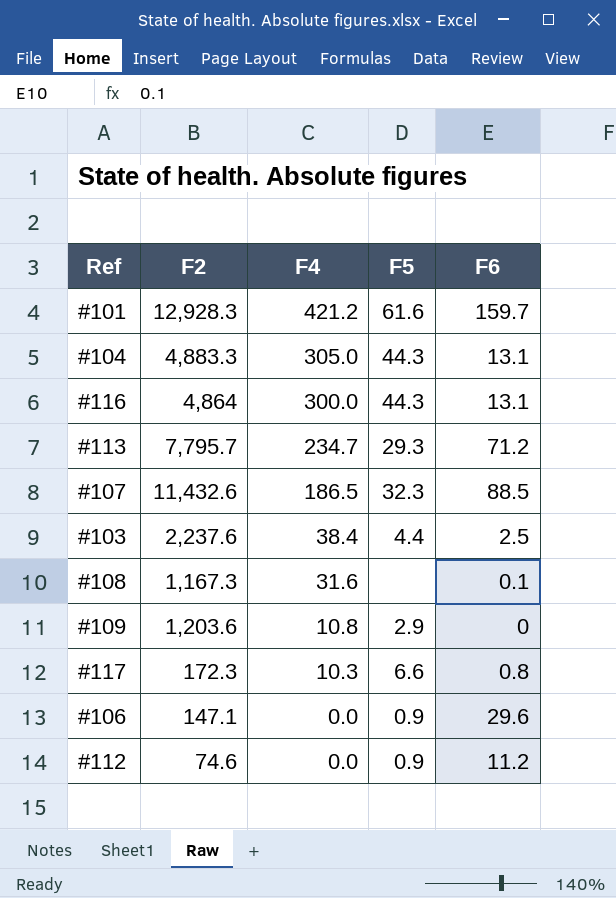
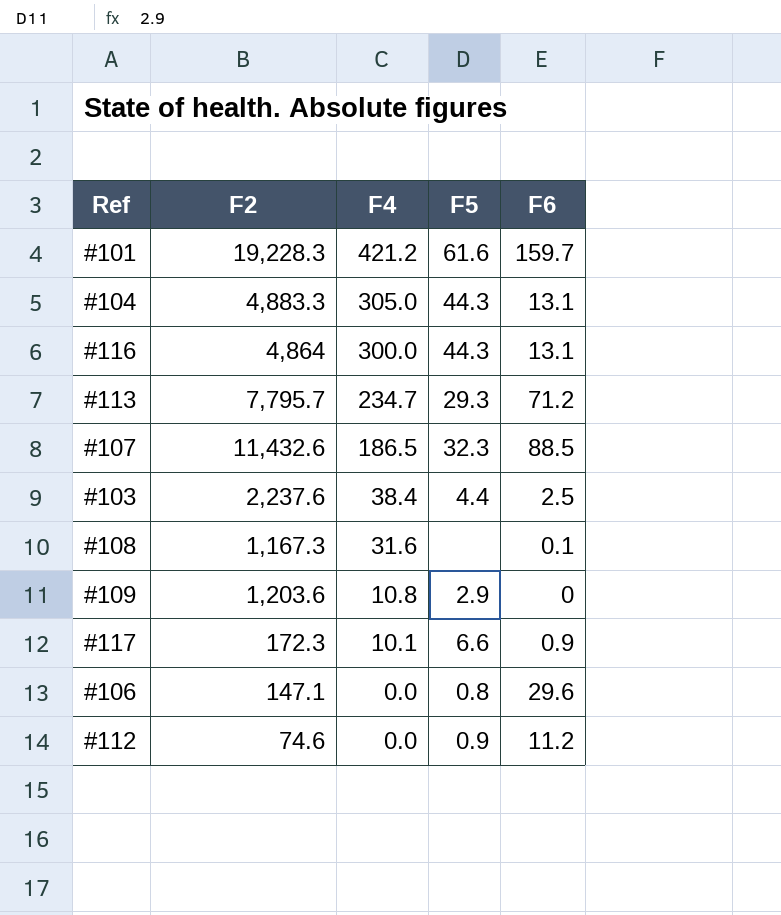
#101 | F2: 12,928.3 -> 19,228.3
#117 | F4: 10.3 -> 10.1
#117 | F6: 0.8 -> 0.9
#106 | F5: 0.9 -> 0.8

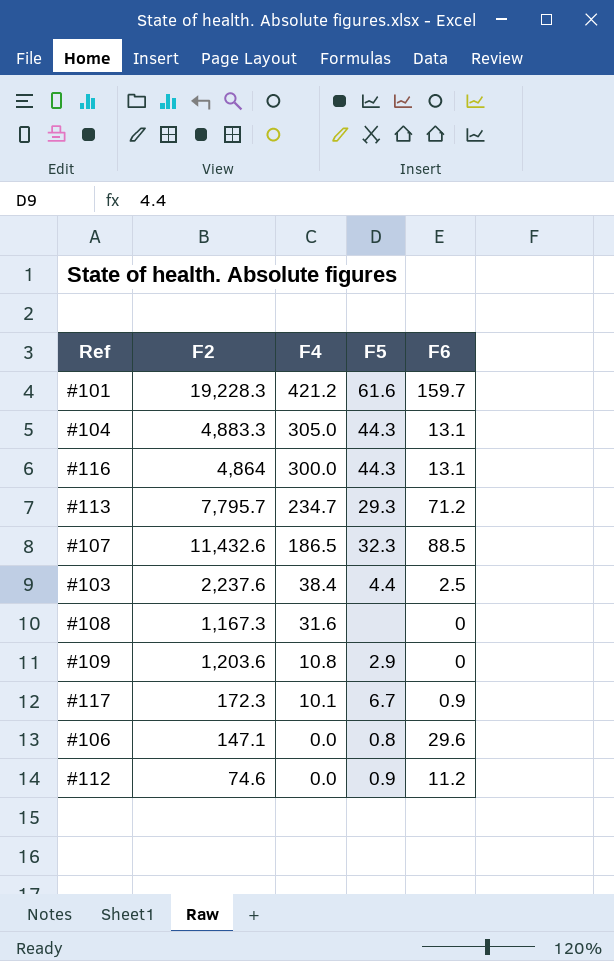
#108 | F6: 0.1 -> 0
#117 | F5: 6.6 -> 6.7

